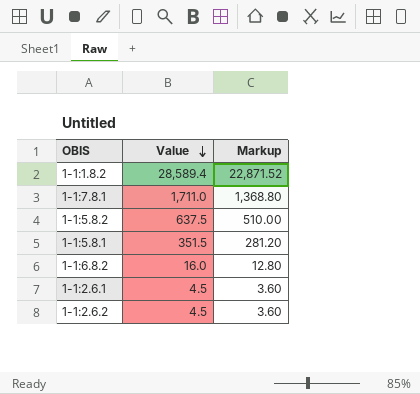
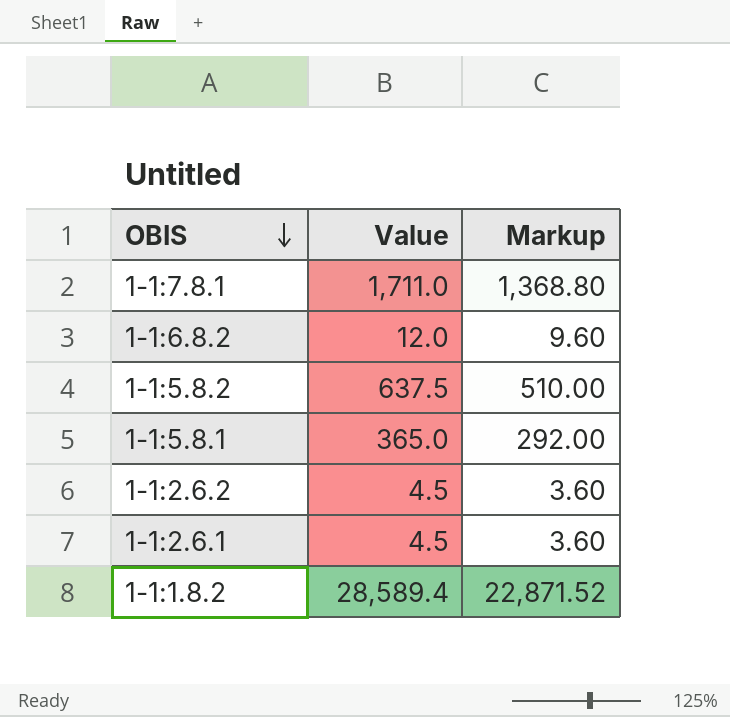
row order: Value descending -> OBIS descending
1-1:6.8.2 | Value: 16.0 -> 12.0
1-1:6.8.2 | Markup: 12.80 -> 9.60
1-1:5.8.1 | Value: 351.5 -> 365.0
1-1:5.8.1 | Markup: 281.20 -> 292.00

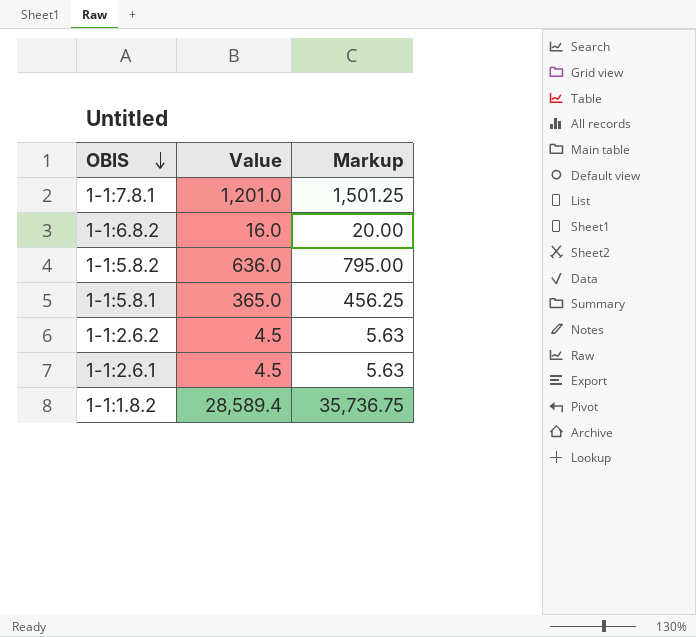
column Markup | formula: [Value] * 0.8 -> [Value] * 1.25
1-1:7.8.1 | Value: 1,711.0 -> 1,201.0
1-1:6.8.2 | Value: 12.0 -> 16.0
1-1:5.8.2 | Value: 637.5 -> 636.0

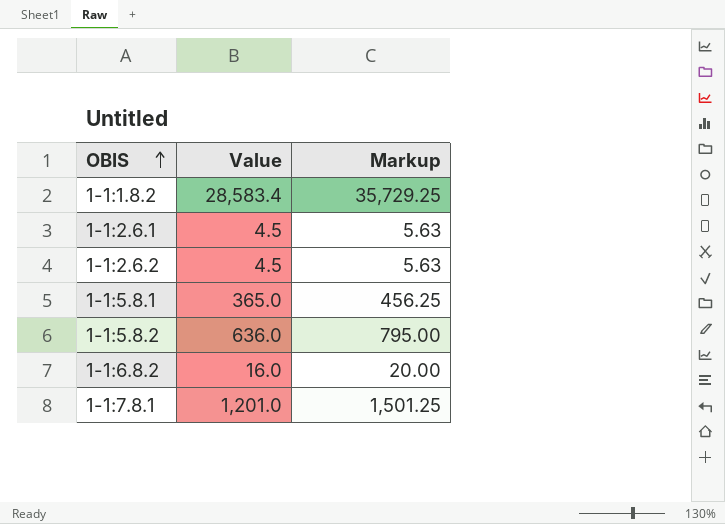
row order: OBIS descending -> OBIS ascending
1-1:1.8.2 | Value: 28,589.4 -> 28,583.4
1-1:1.8.2 | Markup: 35,736.75 -> 35,729.25

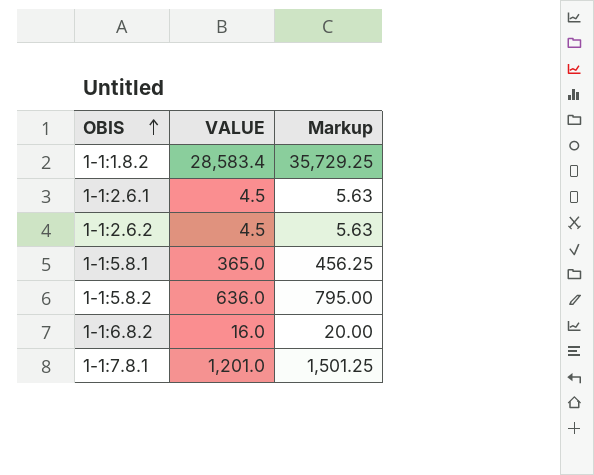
column name: Value -> VALUE

